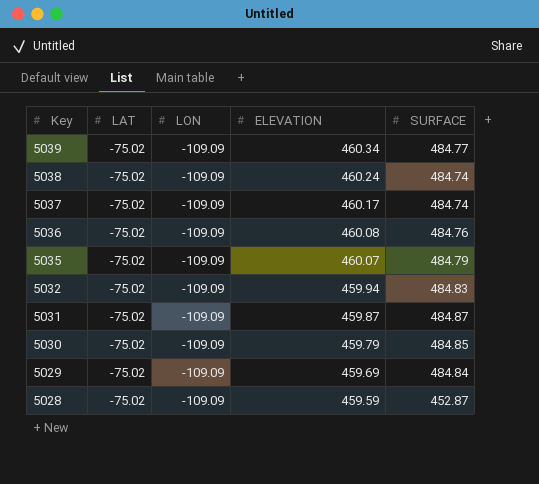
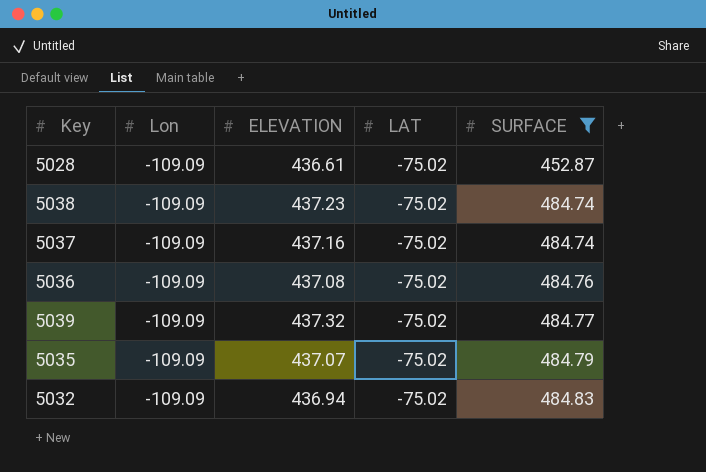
filter: none -> SURFACE <= 484.83
row order: Key descending -> SURFACE ascending
column name: LON -> Lon
column LAT | position: 2 -> 4
5028 | ELEVATION: 459.59 -> 436.61
5038 | ELEVATION: 460.24 -> 437.23
5037 | ELEVATION: 460.17 -> 437.16
5036 | ELEVATION: 460.08 -> 437.08
5039 | ELEVATION: 460.34 -> 437.32
5035 | ELEVATION: 460.07 -> 437.07
5032 | ELEVATION: 459.94 -> 436.94

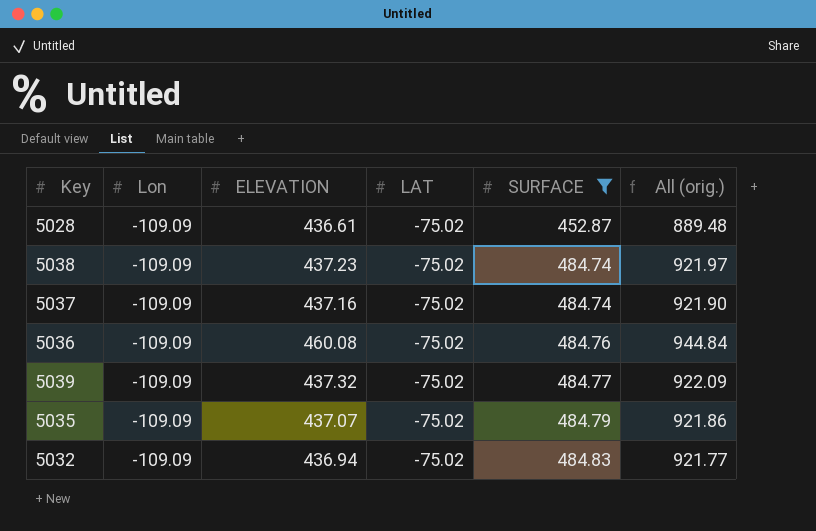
column All (orig.) | formula: none -> [ELEVATION] + [SURFACE]
5036 | ELEVATION: 437.08 -> 460.08

